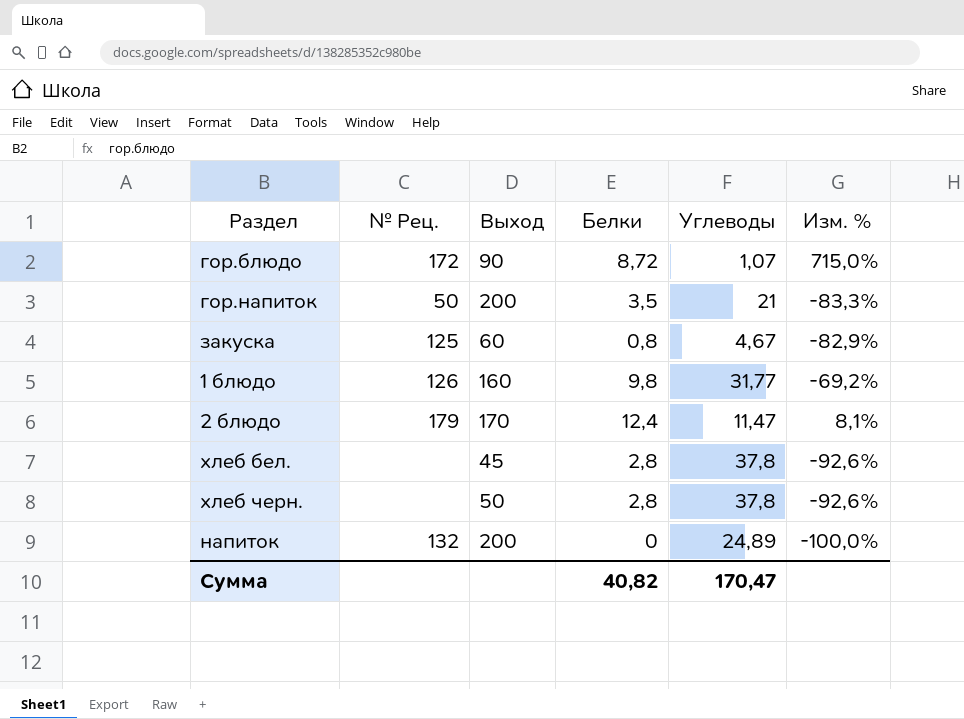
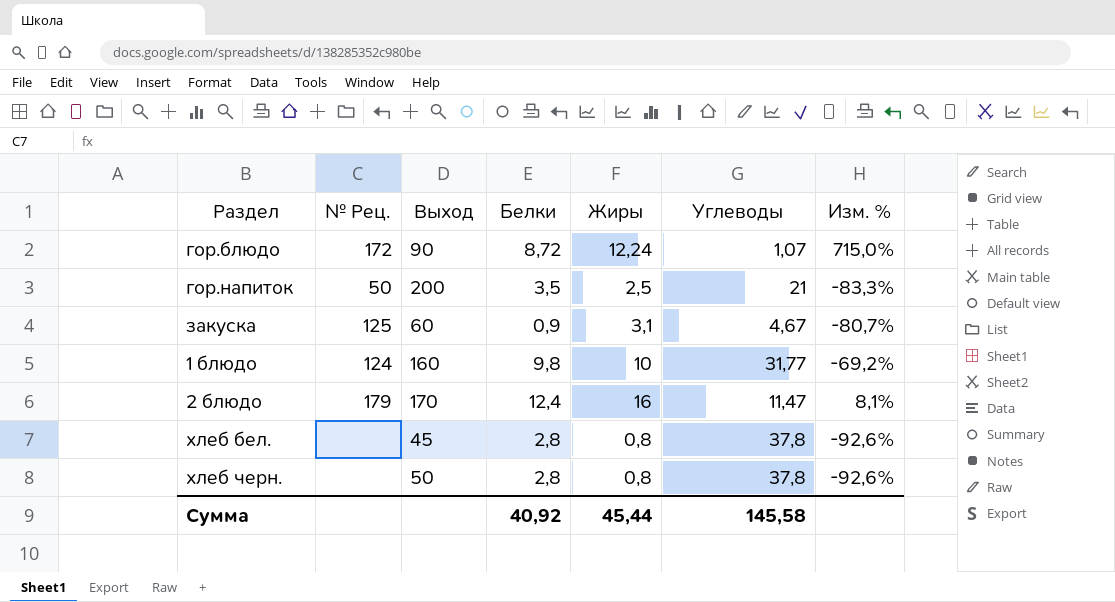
column Жиры | position: none -> 5
row напиток: 132 | 200 | 0 | 24,89 | -100,0% -> none
закуска | Белки: 0,8 -> 0,9
закуска | Изм. %: -82,9% -> -80,7%
1 блюдо | № Рец.: 126 -> 124
Сумма | Белки: 40,82 -> 40,92
Сумма | Углеводы: 170,47 -> 145,58

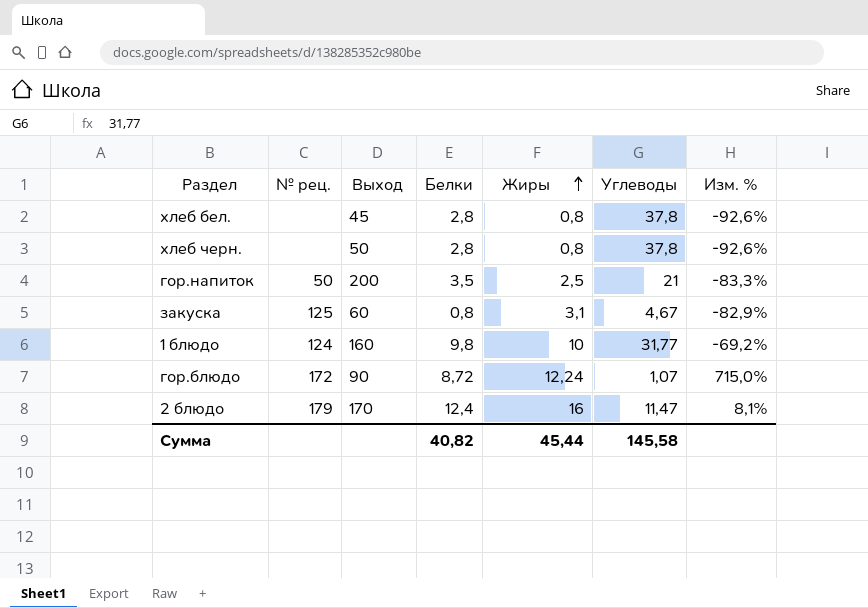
row order: none -> Жиры ascending
column name: № Рец. -> № рец.
закуска | Белки: 0,9 -> 0,8
закуска | Изм. %: -80,7% -> -82,9%
Сумма | Белки: 40,92 -> 40,82

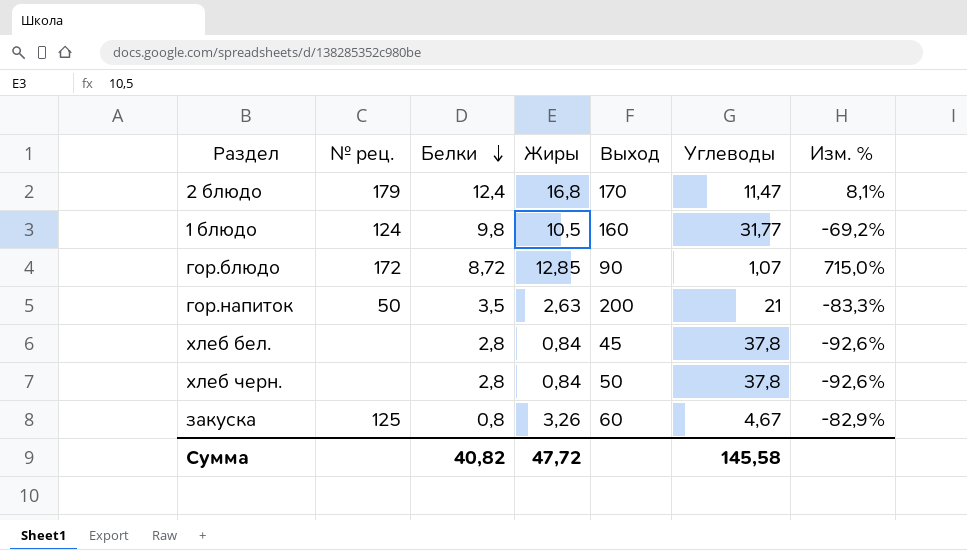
row order: Жиры ascending -> Белки descending
column Выход | position: 3 -> 5
2 блюдо | Жиры: 16 -> 16,8
1 блюдо | Жиры: 10 -> 10,5
гор.блюдо | Жиры: 12,24 -> 12,85
гор.напиток | Жиры: 2,5 -> 2,63
хлеб бел. | Жиры: 0,8 -> 0,84
хлеб черн. | Жиры: 0,8 -> 0,84
закуска | Жиры: 3,1 -> 3,26
Сумма | Жиры: 45,44 -> 47,72

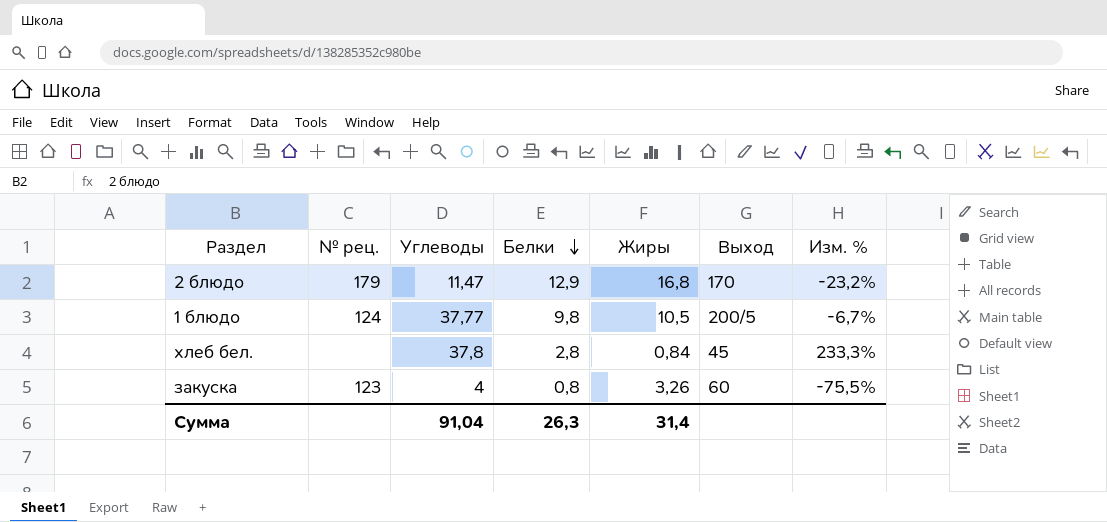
column Углеводы | position: 6 -> 3
column Изм. % | formula: ([Белки] - [Углеводы]) / [Углеводы] -> ([Белки] - [Жиры]) / [Жиры]
row гор.блюдо: 172 | 8,72 | 12,85 | 90 | 1,07 | 715,0% -> none
row гор.напиток: 50 | 3,5 | 2,63 | 200 | 21 | -83,3% -> none
row хлеб черн.: none | 2,8 | 0,84 | 50 | 37,8 | -92,6% -> none
2 блюдо | Белки: 12,4 -> 12,9
1 блюдо | Углеводы: 31,77 -> 37,77
1 блюдо | Выход: 160 -> 200/5
закуска | № рец.: 125 -> 123
закуска | Углеводы: 4,67 -> 4
Сумма | Углеводы: 145,58 -> 91,04
Сумма | Белки: 40,82 -> 26,3
Сумма | Жиры: 47,72 -> 31,4

